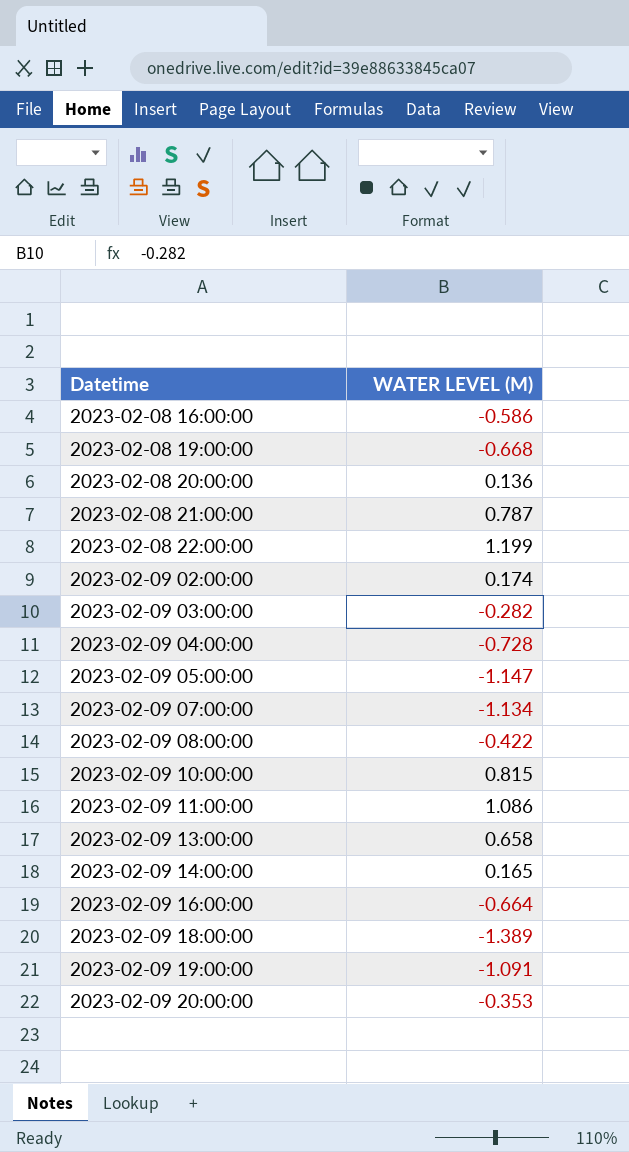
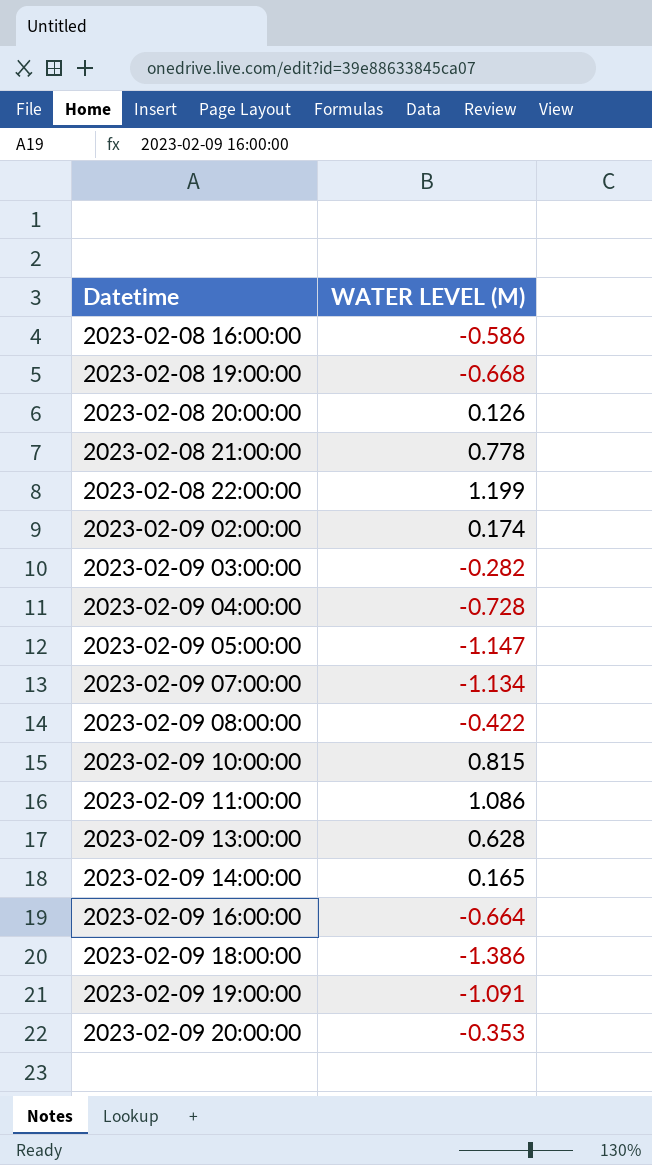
2023-02-08 20:00:00 | WATER LEVEL (M): 0.136 -> 0.126
2023-02-08 21:00:00 | WATER LEVEL (M): 0.787 -> 0.778
2023-02-09 13:00:00 | WATER LEVEL (M): 0.658 -> 0.628
2023-02-09 18:00:00 | WATER LEVEL (M): -1.389 -> -1.386

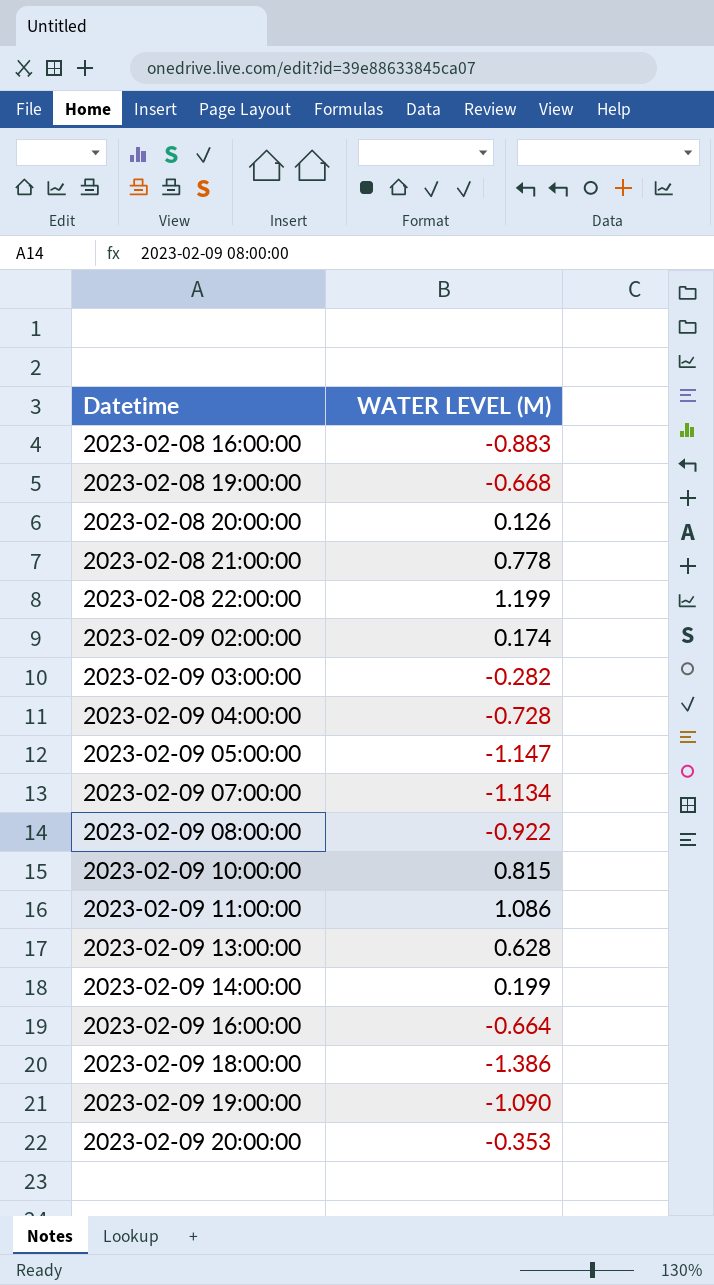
2023-02-08 16:00:00 | WATER LEVEL (M): -0.586 -> -0.883
2023-02-09 08:00:00 | WATER LEVEL (M): -0.422 -> -0.922
2023-02-09 14:00:00 | WATER LEVEL (M): 0.165 -> 0.199
2023-02-09 19:00:00 | WATER LEVEL (M): -1.091 -> -1.090

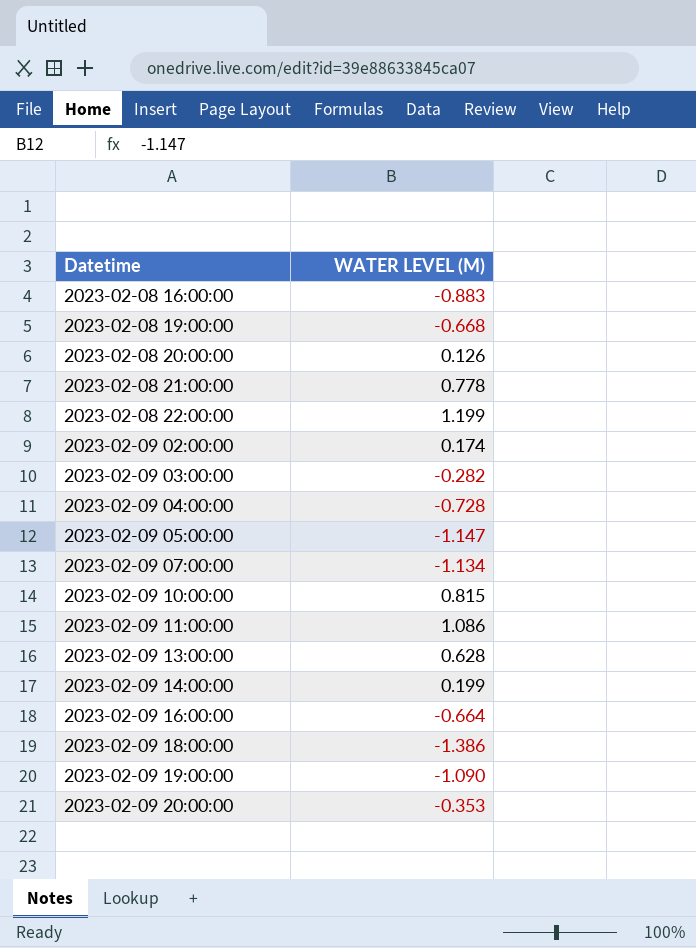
row 2023-02-09 08:00:00: -0.922 -> none

